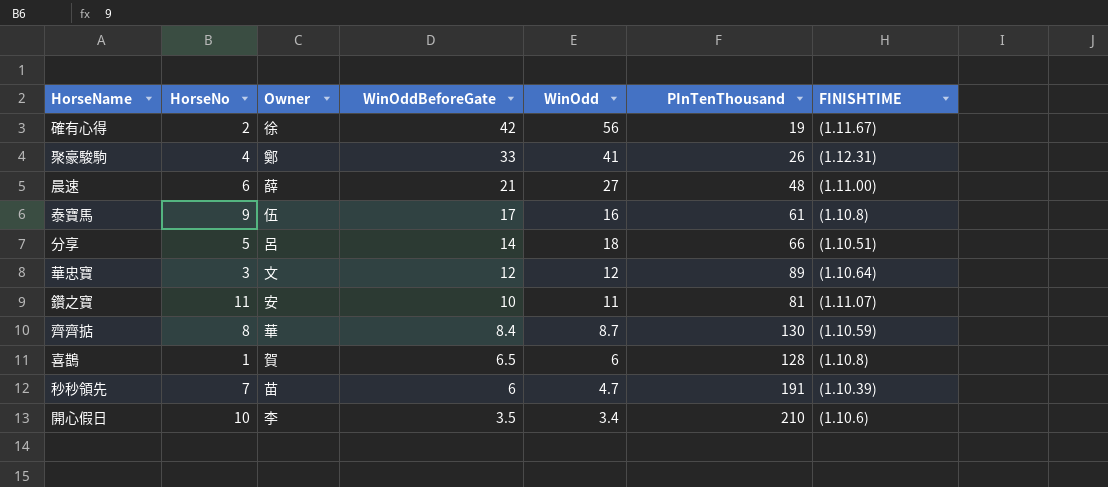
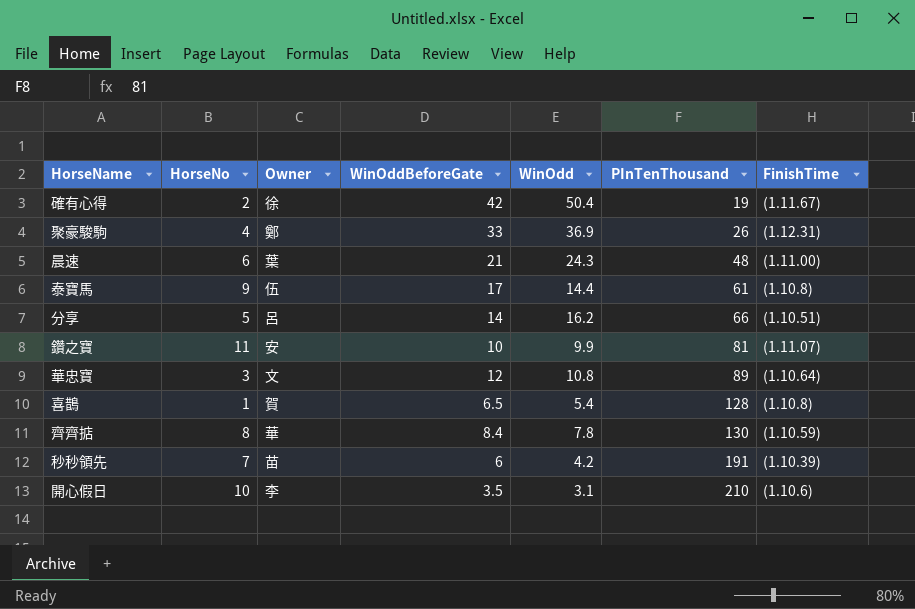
row order: WinOddBeforeGate descending -> PInTenThousand ascending
column name: FINISHTIME -> FinishTime
確有心得 | WinOdd: 56 -> 50.4
聚豪駿駒 | WinOdd: 41 -> 36.9
晨速 | Owner: 薛 -> 葉
晨速 | WinOdd: 27 -> 24.3
泰寶馬 | WinOdd: 16 -> 14.4
分享 | WinOdd: 18 -> 16.2
鑽之寶 | WinOdd: 11 -> 9.9
華忠寶 | WinOdd: 12 -> 10.8
喜鵲 | WinOdd: 6 -> 5.4
齊齊掂 | WinOdd: 8.7 -> 7.8
秒秒領先 | WinOdd: 4.7 -> 4.2
開心假日 | WinOdd: 3.4 -> 3.1

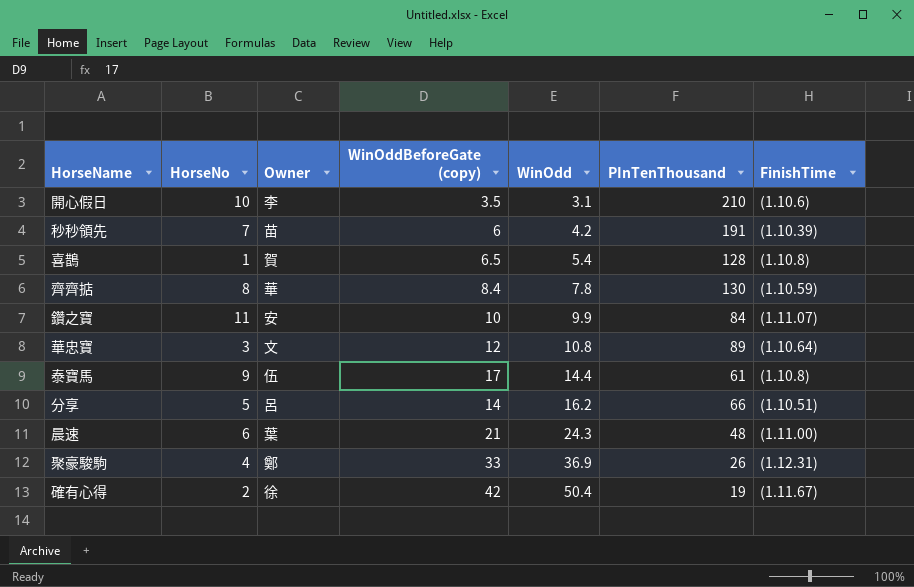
row order: PInTenThousand ascending -> WinOdd ascending
column name: WinOddBeforeGate -> WinOddBeforeGate (copy)
鑽之寶 | PInTenThousand: 81 -> 84

